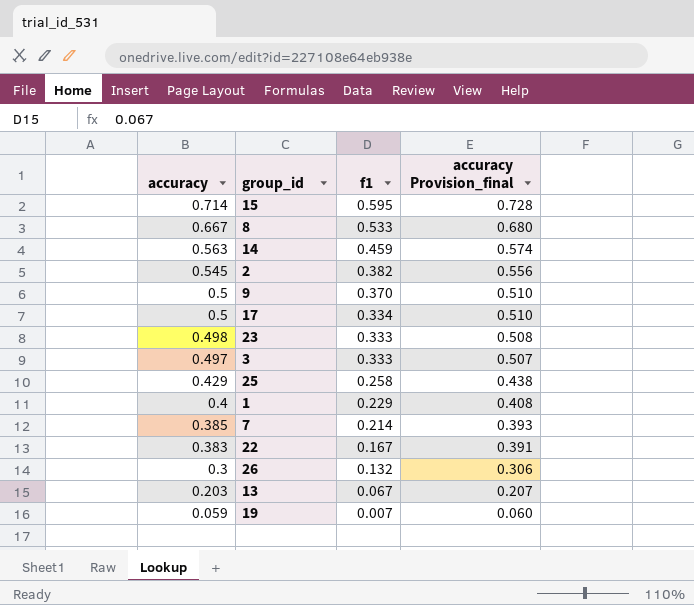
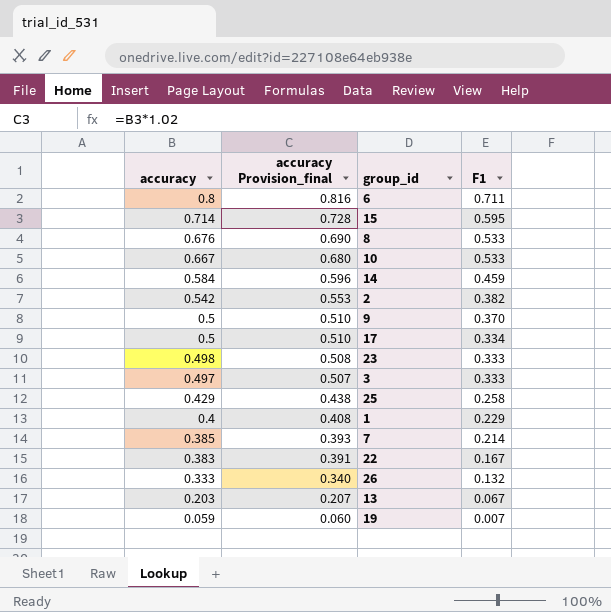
column accuracy Provision_final | position: 4 -> 2
column name: f1 -> F1
row 6: none -> 0.8 | 0.816 | 0.711
8 | accuracy: 0.667 -> 0.676
8 | accuracy Provision_final: 0.680 -> 0.690
row 10: none -> 0.667 | 0.680 | 0.533
14 | accuracy: 0.563 -> 0.584
14 | accuracy Provision_final: 0.574 -> 0.596
2 | accuracy: 0.545 -> 0.542
2 | accuracy Provision_final: 0.556 -> 0.553
26 | accuracy: 0.3 -> 0.333
26 | accuracy Provision_final: 0.306 -> 0.340

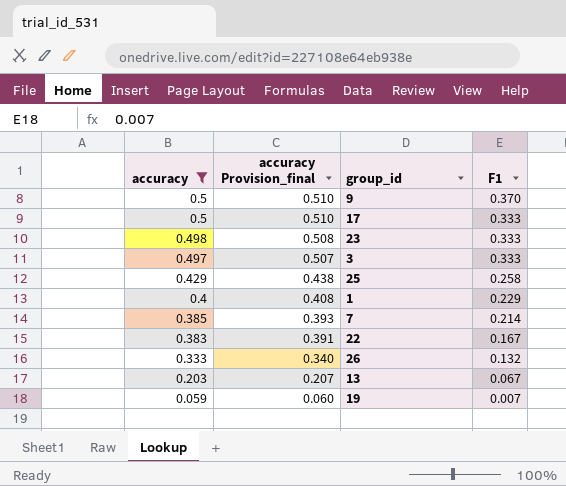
filter: none -> accuracy <= 0.5
17 | F1: 0.334 -> 0.333

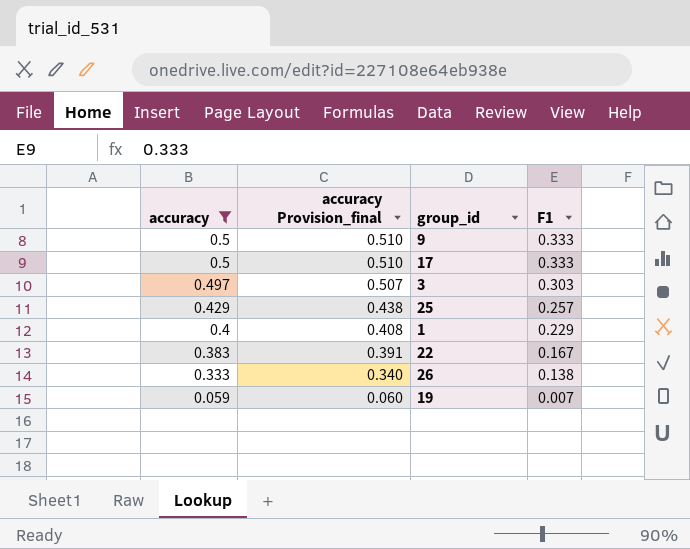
row 23: 0.498 | 0.508 | 0.333 -> none
row 7: 0.385 | 0.393 | 0.214 -> none
row 13: 0.203 | 0.207 | 0.067 -> none
9 | F1: 0.370 -> 0.333
3 | F1: 0.333 -> 0.303
25 | F1: 0.258 -> 0.257
26 | F1: 0.132 -> 0.138

